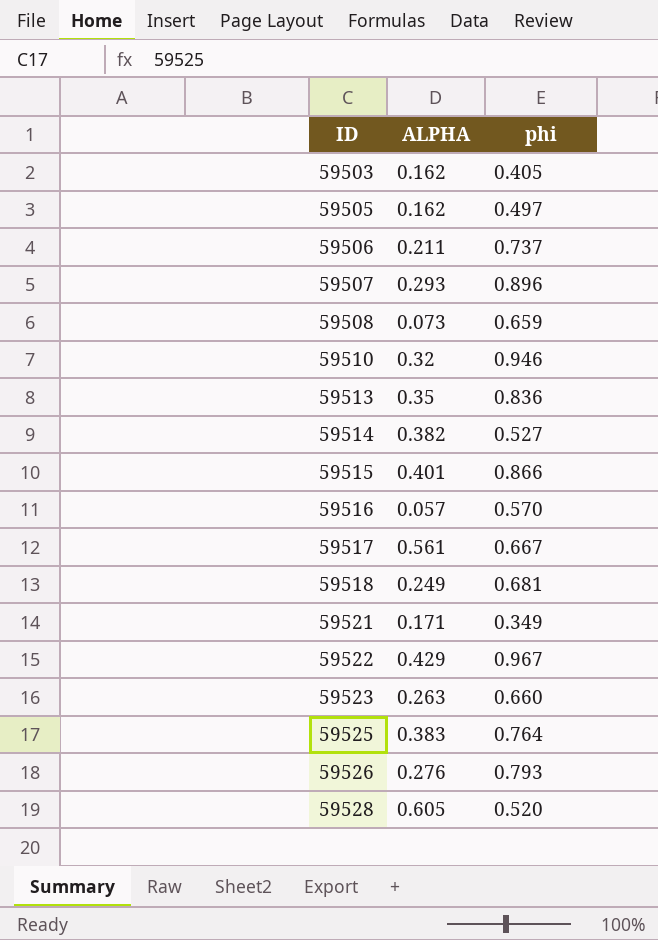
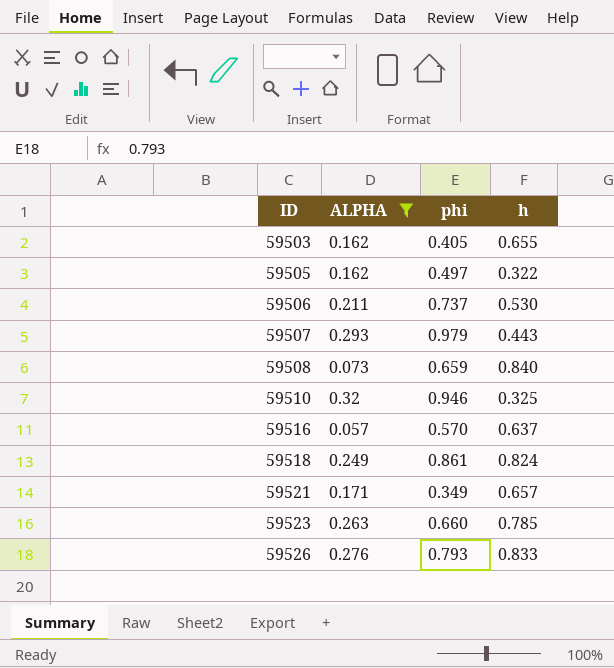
filter: none -> ALPHA <= 0.32
column h | position: none -> 4
59507 | phi: 0.896 -> 0.979
59518 | phi: 0.681 -> 0.861

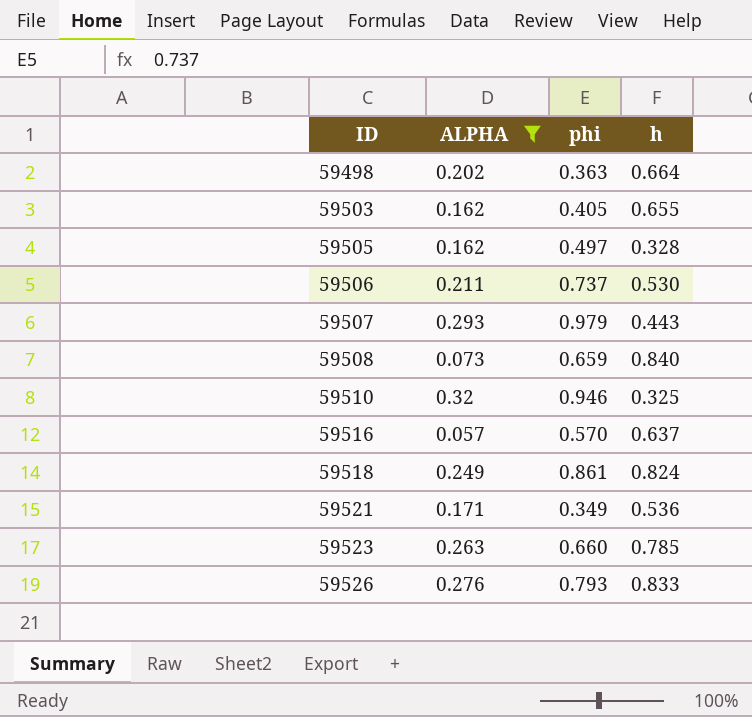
row 59498: none -> 0.202 | 0.363 | 0.664
59505 | h: 0.322 -> 0.328
59521 | h: 0.657 -> 0.536

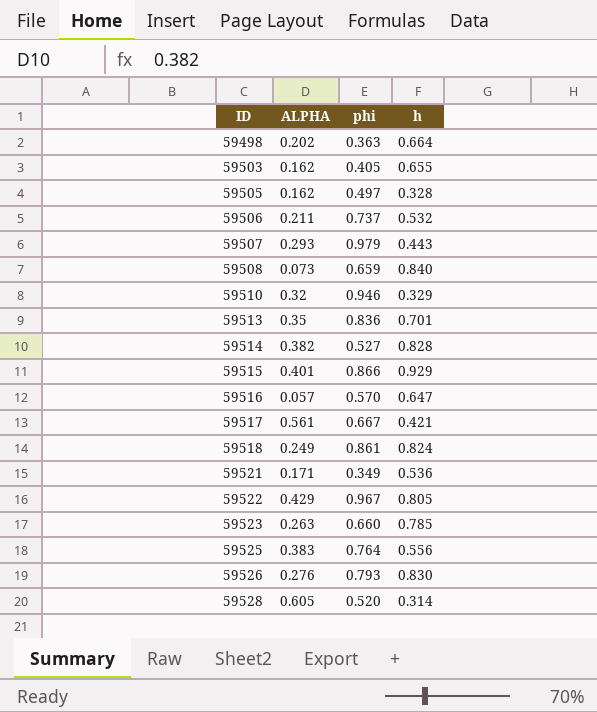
filter: ALPHA <= 0.32 -> none
59506 | h: 0.530 -> 0.532
59510 | h: 0.325 -> 0.329
59516 | h: 0.637 -> 0.647
59526 | h: 0.833 -> 0.830

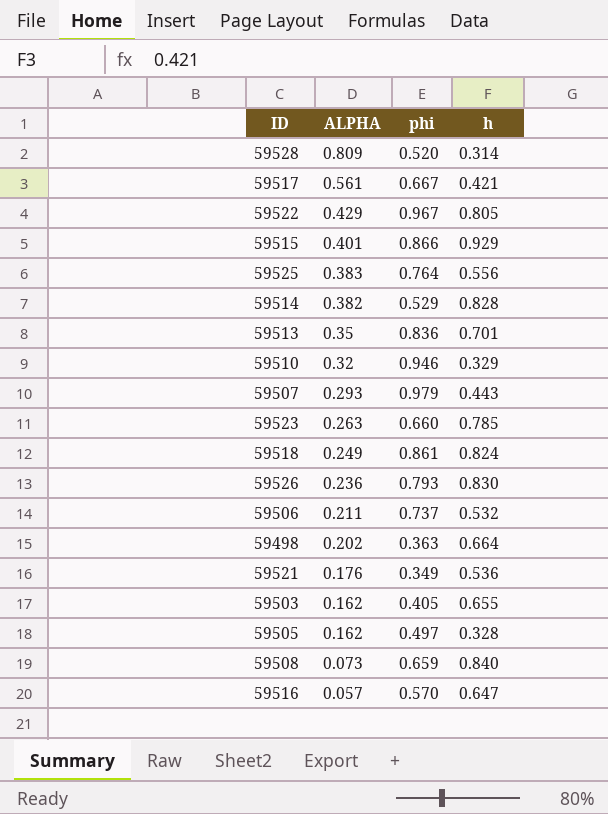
row order: ID ascending -> ALPHA descending
59528 | ALPHA: 0.605 -> 0.809
59514 | phi: 0.527 -> 0.529
59526 | ALPHA: 0.276 -> 0.236
59521 | ALPHA: 0.171 -> 0.176

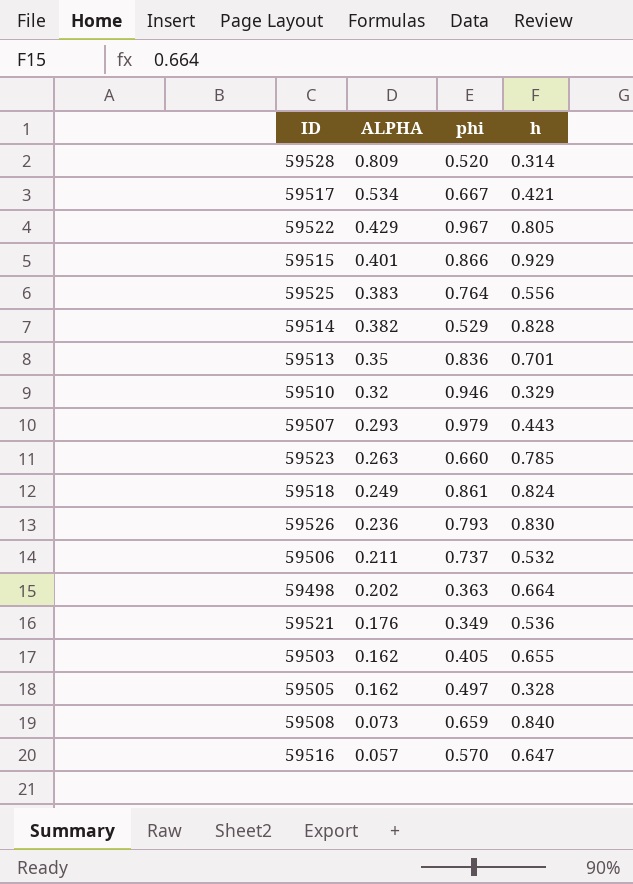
59517 | ALPHA: 0.561 -> 0.534

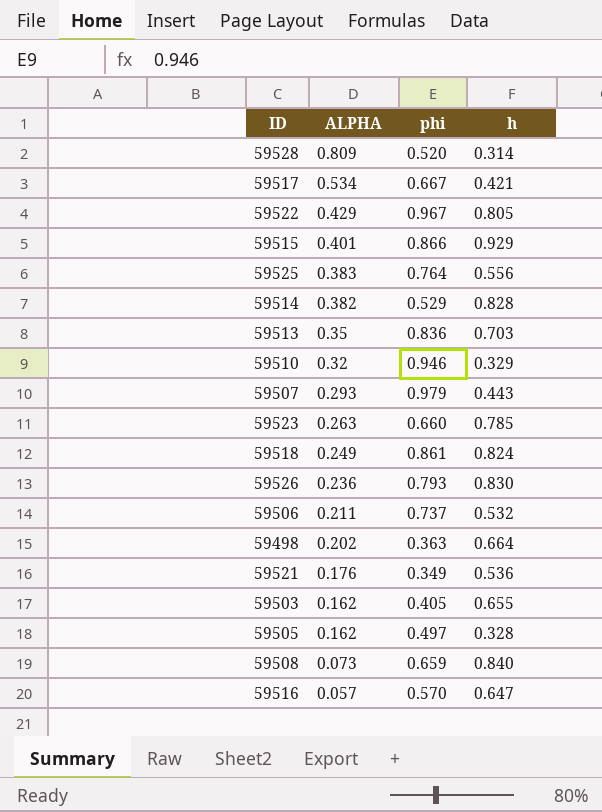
59513 | h: 0.701 -> 0.703

